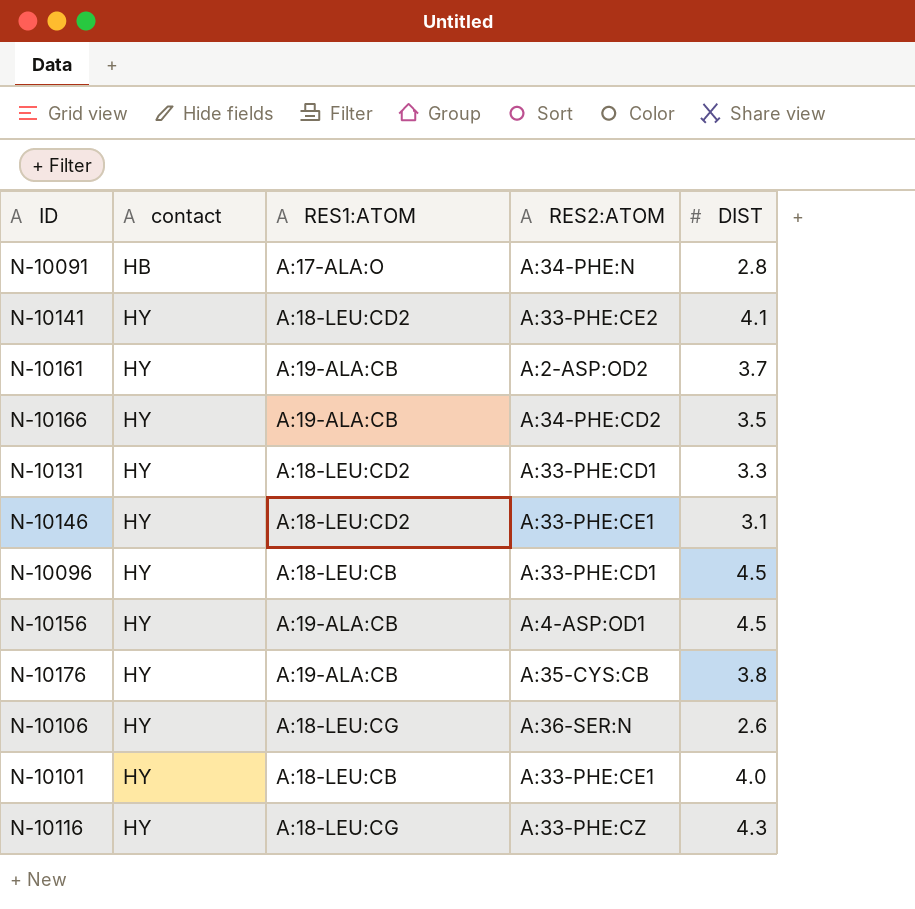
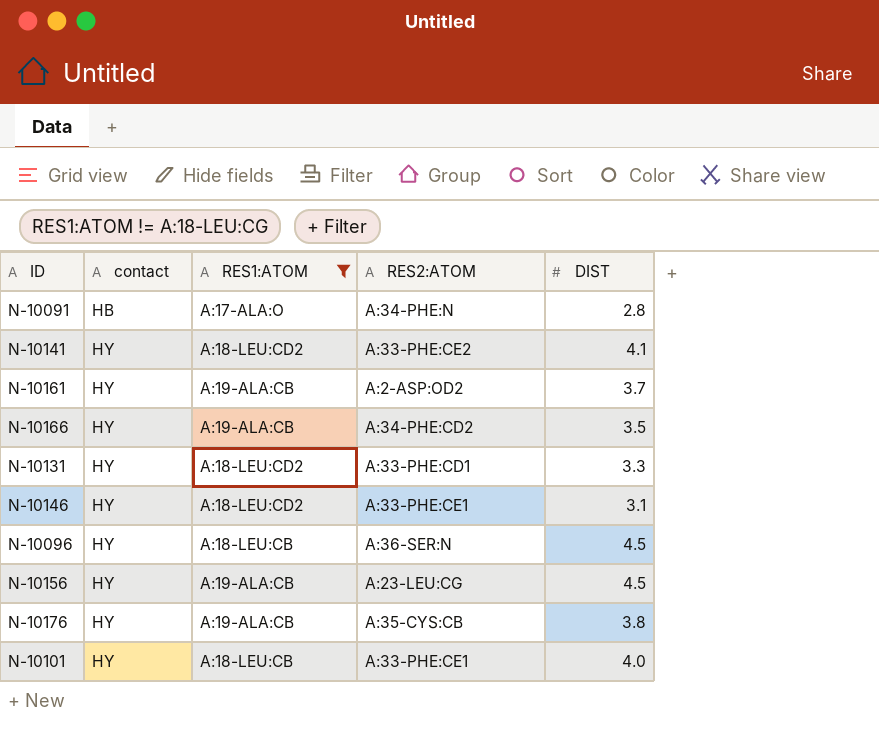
filter: none -> RES1:ATOM != A:18-LEU:CG
N-10096 | RES2:ATOM: A:33-PHE:CD1 -> A:36-SER:N
N-10156 | RES2:ATOM: A:4-ASP:OD1 -> A:23-LEU:CG

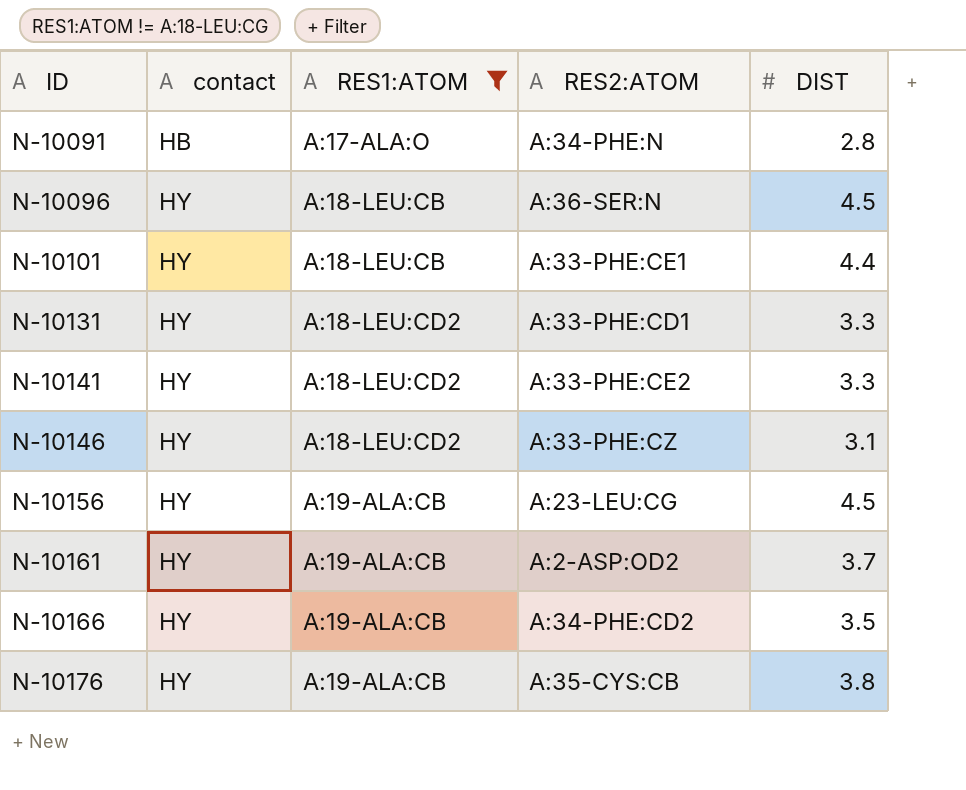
row order: contact ascending -> ID ascending
N-10101 | DIST: 4.0 -> 4.4
N-10141 | DIST: 4.1 -> 3.3
N-10146 | RES2:ATOM: A:33-PHE:CE1 -> A:33-PHE:CZ

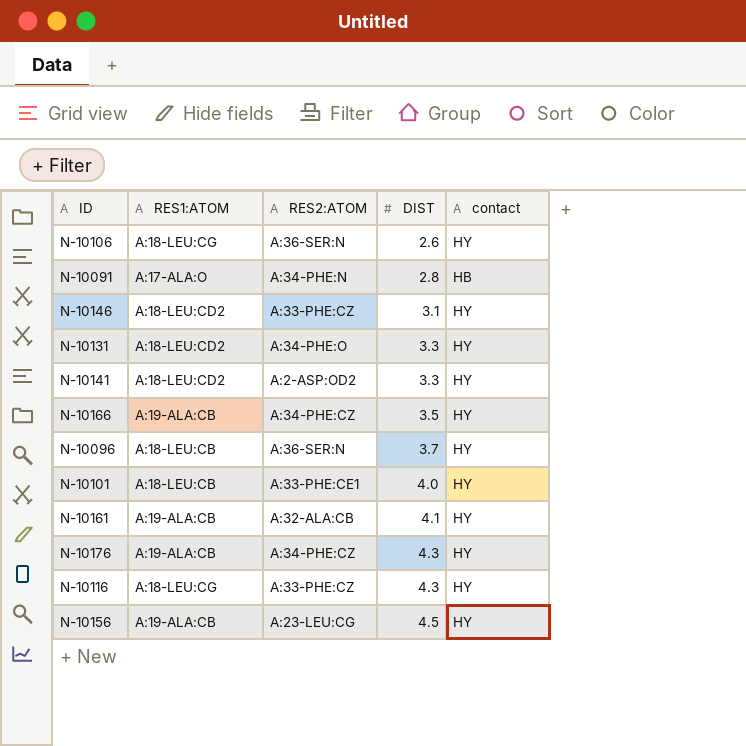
filter: RES1:ATOM != A:18-LEU:CG -> none
row order: ID ascending -> DIST ascending
column contact | position: 2 -> 5
N-10131 | RES2:ATOM: A:33-PHE:CD1 -> A:34-PHE:O
N-10141 | RES2:ATOM: A:33-PHE:CE2 -> A:2-ASP:OD2
N-10166 | RES2:ATOM: A:34-PHE:CD2 -> A:34-PHE:CZ
N-10096 | DIST: 4.5 -> 3.7
N-10101 | DIST: 4.4 -> 4.0
N-10161 | RES2:ATOM: A:2-ASP:OD2 -> A:32-ALA:CB
N-10161 | DIST: 3.7 -> 4.1
N-10176 | RES2:ATOM: A:35-CYS:CB -> A:34-PHE:CZ
N-10176 | DIST: 3.8 -> 4.3

